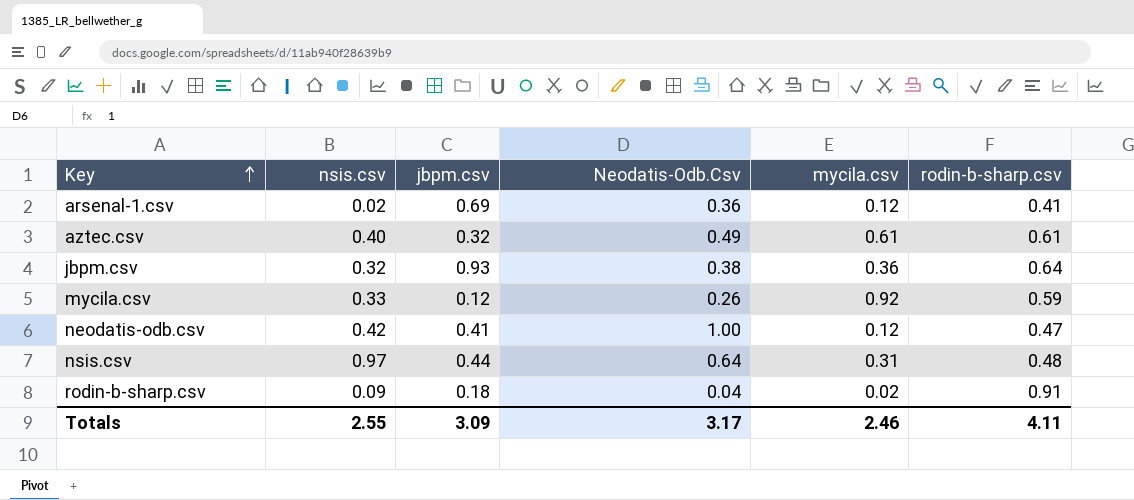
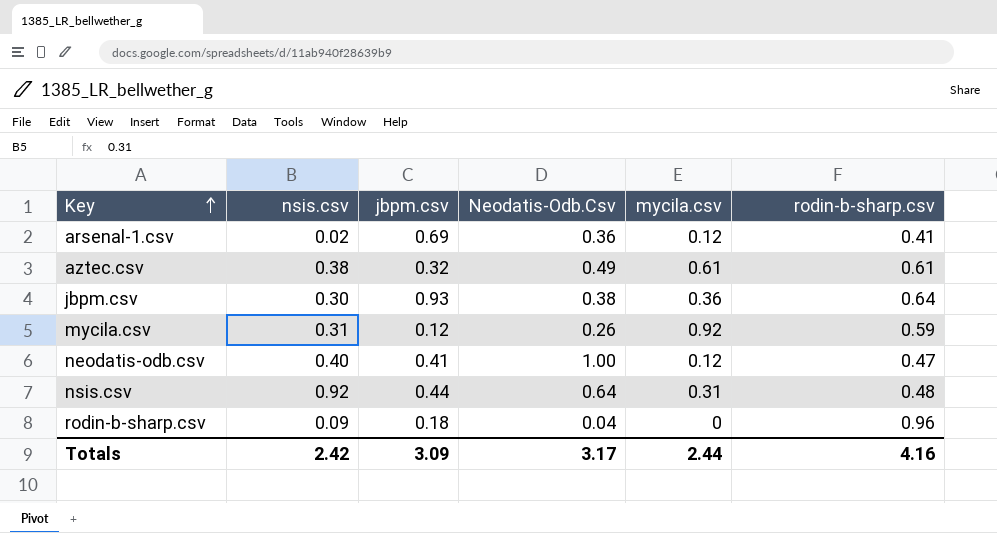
aztec.csv | nsis.csv: 0.40 -> 0.38
jbpm.csv | nsis.csv: 0.32 -> 0.30
mycila.csv | nsis.csv: 0.33 -> 0.31
neodatis-odb.csv | nsis.csv: 0.42 -> 0.40
nsis.csv | nsis.csv: 0.97 -> 0.92
rodin-b-sharp.csv | mycila.csv: 0.02 -> 0
rodin-b-sharp.csv | rodin-b-sharp.csv: 0.91 -> 0.96
Totals | nsis.csv: 2.55 -> 2.42
Totals | mycila.csv: 2.46 -> 2.44
Totals | rodin-b-sharp.csv: 4.11 -> 4.16

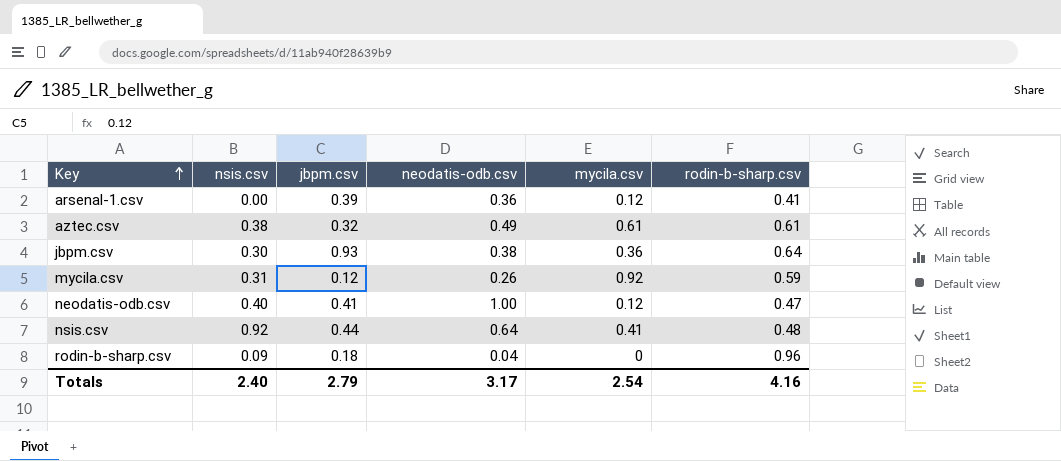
column name: Neodatis-Odb.Csv -> neodatis-odb.csv
arsenal-1.csv | nsis.csv: 0.02 -> 0.00
arsenal-1.csv | jbpm.csv: 0.69 -> 0.39
nsis.csv | mycila.csv: 0.31 -> 0.41
Totals | nsis.csv: 2.42 -> 2.40
Totals | jbpm.csv: 3.09 -> 2.79
Totals | mycila.csv: 2.44 -> 2.54

